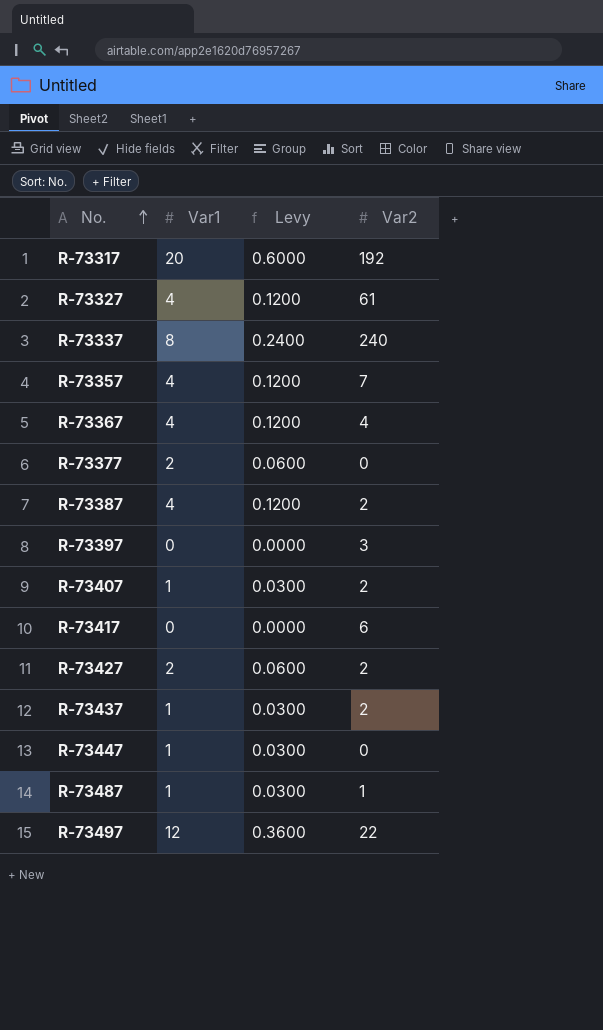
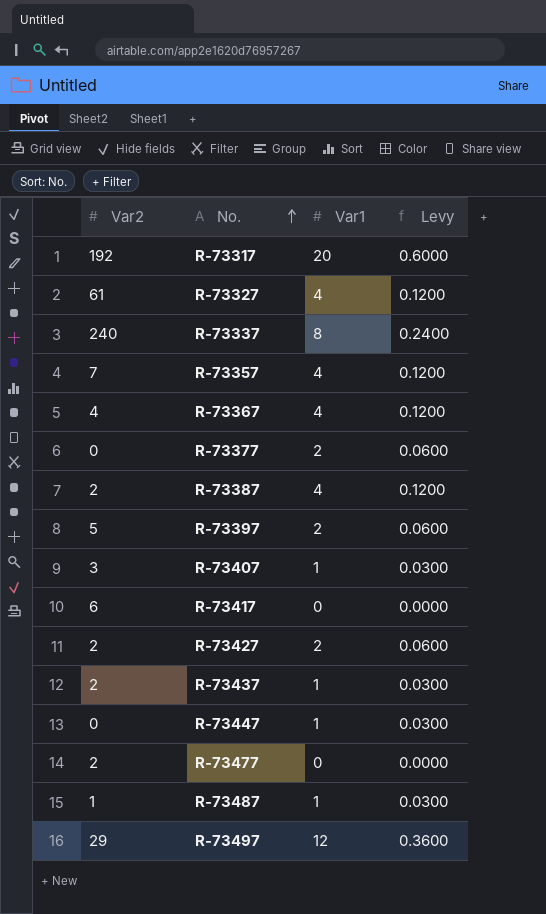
column Var2 | position: 4 -> 1
R-73397 | Var2: 3 -> 5
R-73397 | Var1: 0 -> 2
R-73397 | Levy: 0.0000 -> 0.0600
R-73407 | Var2: 2 -> 3
row R-73477: none -> 2 | 0 | 0.0000
R-73497 | Var2: 22 -> 29

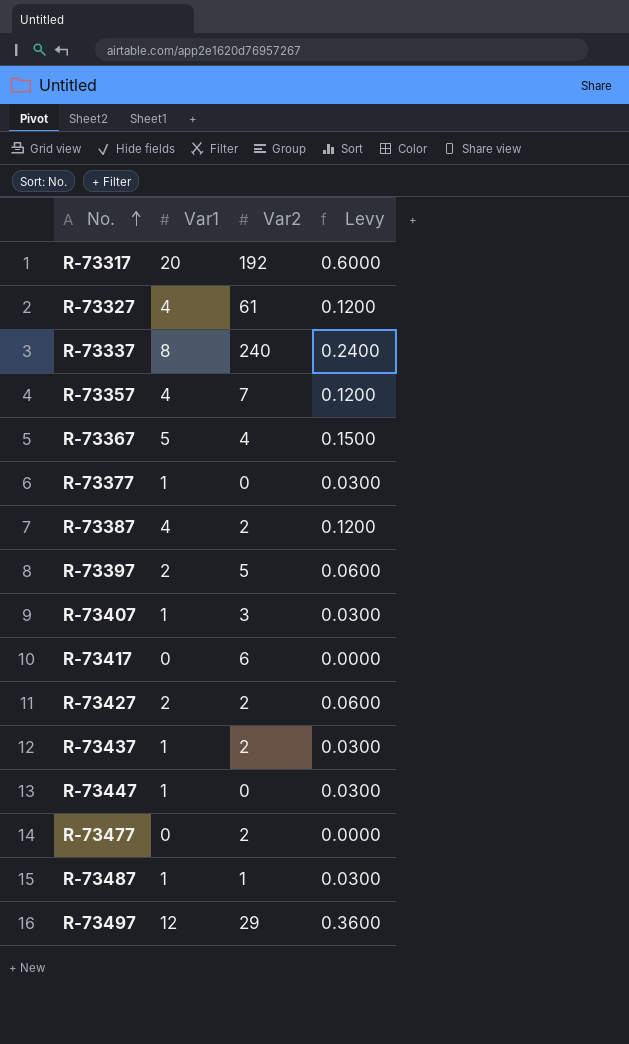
column Var2 | position: 1 -> 3
R-73367 | Var1: 4 -> 5
R-73367 | Levy: 0.1200 -> 0.1500
R-73377 | Var1: 2 -> 1
R-73377 | Levy: 0.0600 -> 0.0300

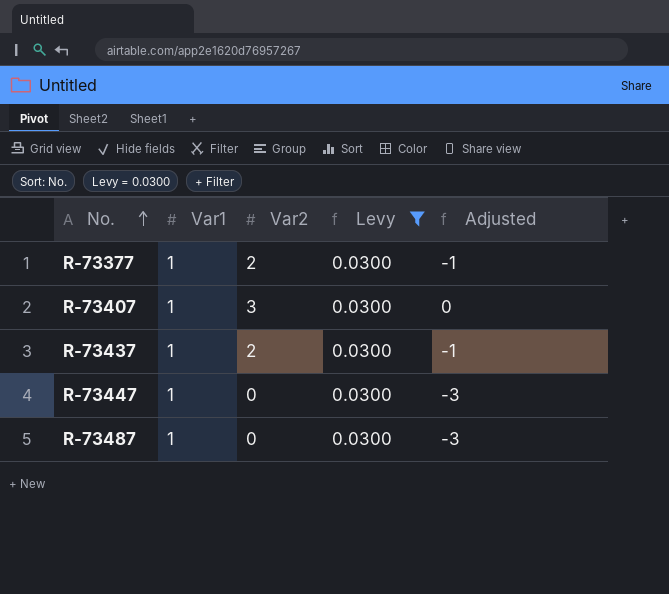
filter: none -> Levy = 0.0300
column Adjusted | formula: none -> [Var2] - 3
R-73377 | Var2: 0 -> 2
R-73487 | Var2: 1 -> 0

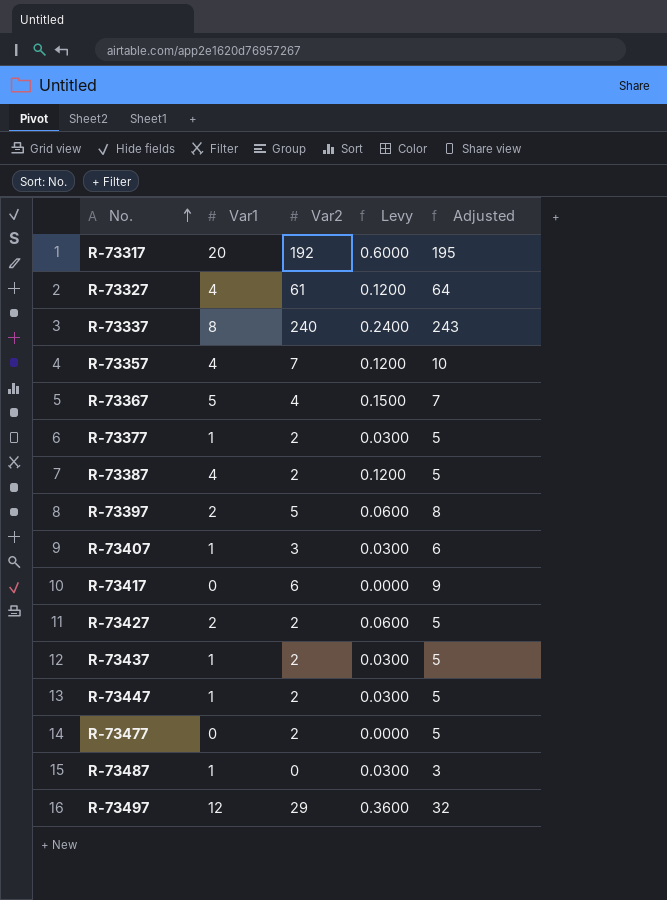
filter: Levy = 0.0300 -> none
column Adjusted | formula: [Var2] - 3 -> [Var2] + 3
R-73447 | Var2: 0 -> 2

